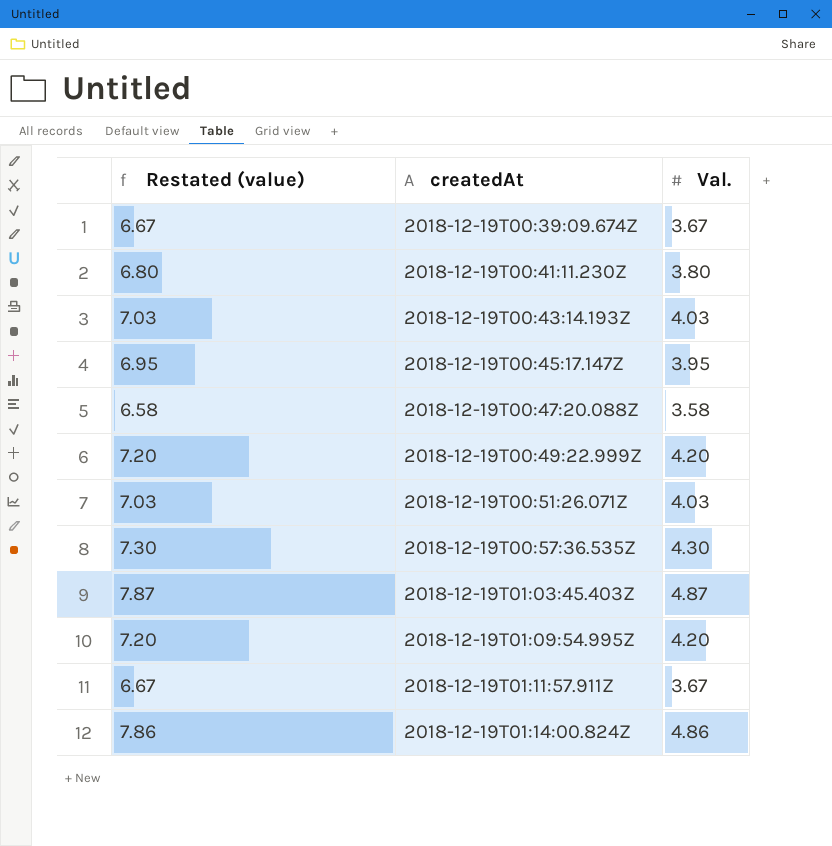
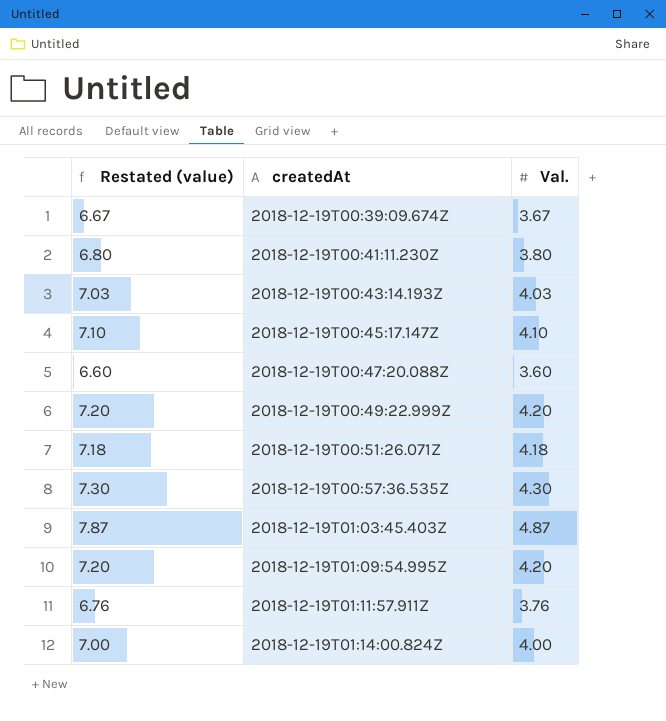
2018-12-19T00:45:17.147Z | Restated (value): 6.95 -> 7.10
2018-12-19T00:45:17.147Z | Val.: 3.95 -> 4.10
2018-12-19T00:47:20.088Z | Restated (value): 6.58 -> 6.60
2018-12-19T00:47:20.088Z | Val.: 3.58 -> 3.60
2018-12-19T00:51:26.071Z | Restated (value): 7.03 -> 7.18
2018-12-19T00:51:26.071Z | Val.: 4.03 -> 4.18
2018-12-19T01:11:57.911Z | Restated (value): 6.67 -> 6.76
2018-12-19T01:11:57.911Z | Val.: 3.67 -> 3.76
2018-12-19T01:14:00.824Z | Restated (value): 7.86 -> 7.00
2018-12-19T01:14:00.824Z | Val.: 4.86 -> 4.00

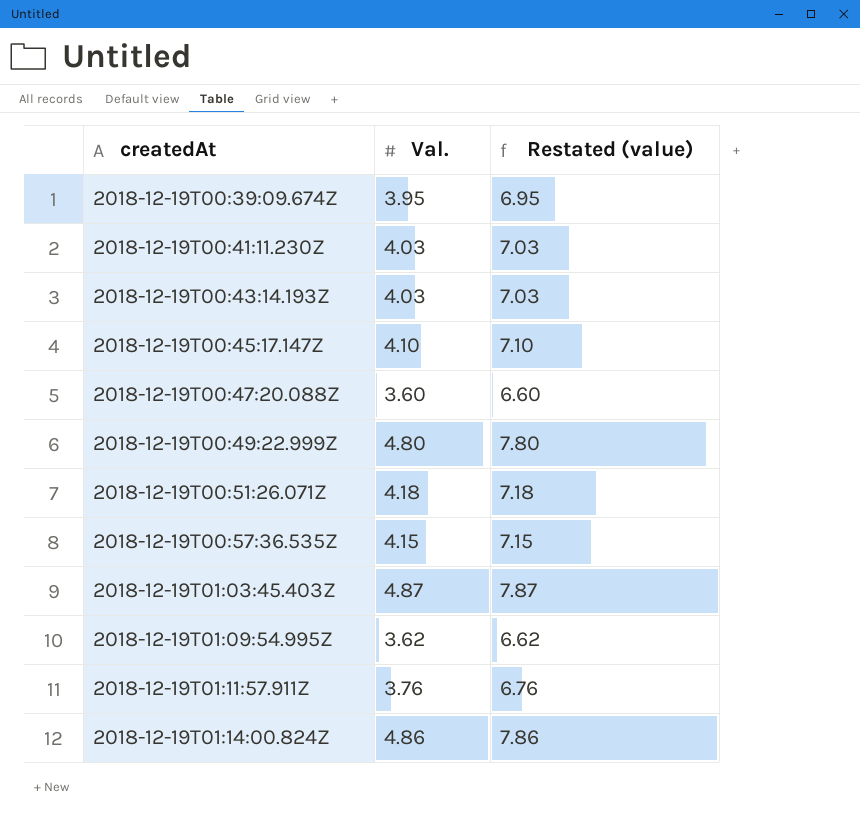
column Restated (value) | position: 1 -> 3
2018-12-19T00:39:09.674Z | Val.: 3.67 -> 3.95
2018-12-19T00:39:09.674Z | Restated (value): 6.67 -> 6.95
2018-12-19T00:41:11.230Z | Val.: 3.80 -> 4.03
2018-12-19T00:41:11.230Z | Restated (value): 6.80 -> 7.03
2018-12-19T00:49:22.999Z | Val.: 4.20 -> 4.80
2018-12-19T00:49:22.999Z | Restated (value): 7.20 -> 7.80
2018-12-19T00:57:36.535Z | Val.: 4.30 -> 4.15
2018-12-19T00:57:36.535Z | Restated (value): 7.30 -> 7.15
2018-12-19T01:09:54.995Z | Val.: 4.20 -> 3.62
2018-12-19T01:09:54.995Z | Restated (value): 7.20 -> 6.62
2018-12-19T01:14:00.824Z | Val.: 4.00 -> 4.86
2018-12-19T01:14:00.824Z | Restated (value): 7.00 -> 7.86

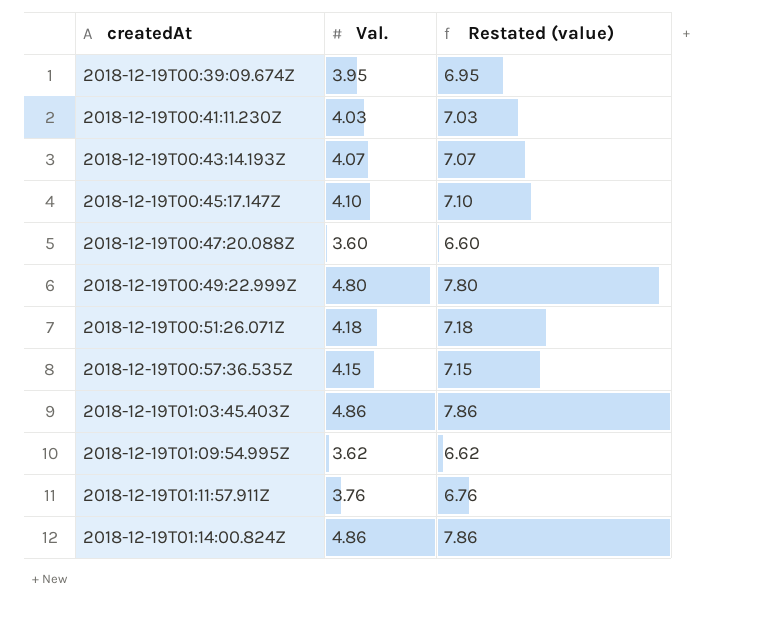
2018-12-19T00:43:14.193Z | Val.: 4.03 -> 4.07
2018-12-19T00:43:14.193Z | Restated (value): 7.03 -> 7.07
2018-12-19T01:03:45.403Z | Val.: 4.87 -> 4.86
2018-12-19T01:03:45.403Z | Restated (value): 7.87 -> 7.86

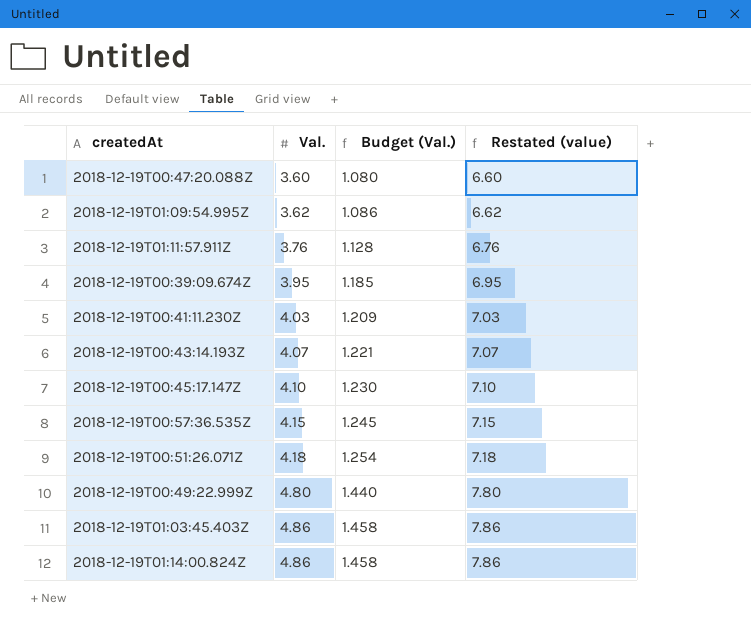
row order: createdAt ascending -> Val. ascending
column Budget (Val.) | formula: none -> [Val.] * 0.3

